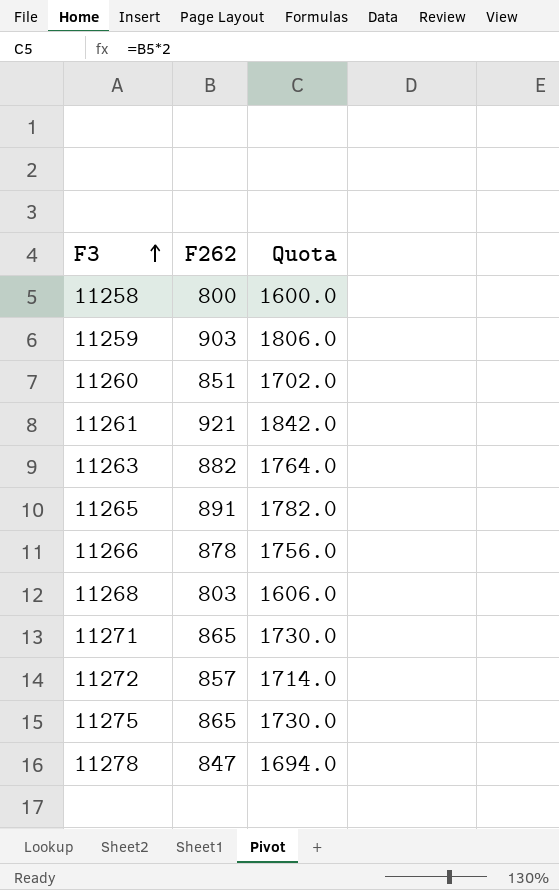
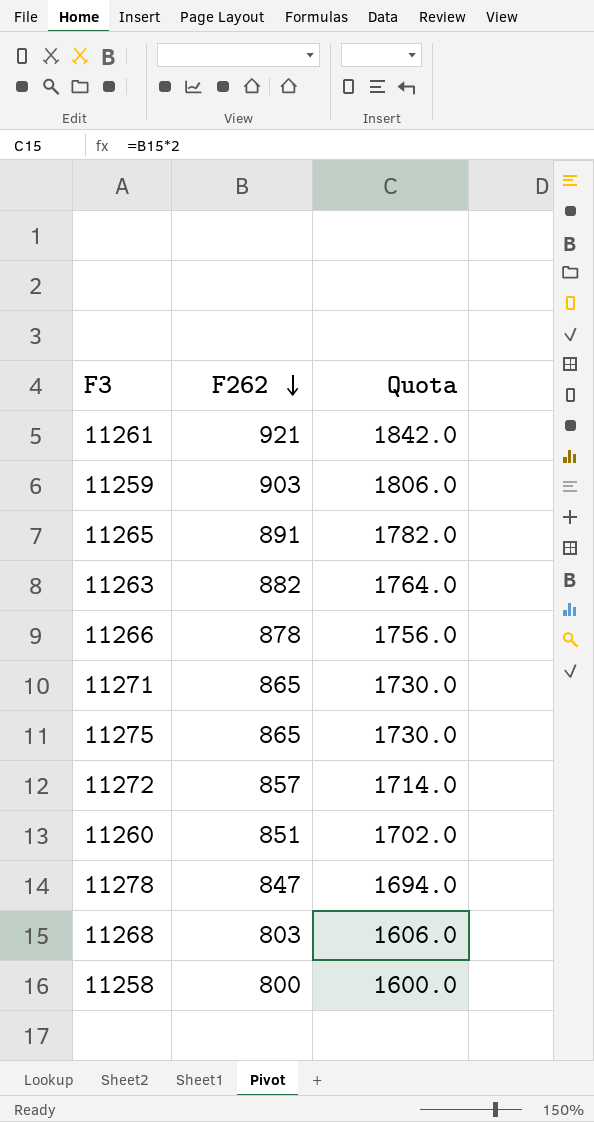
row order: F3 ascending -> F262 descending

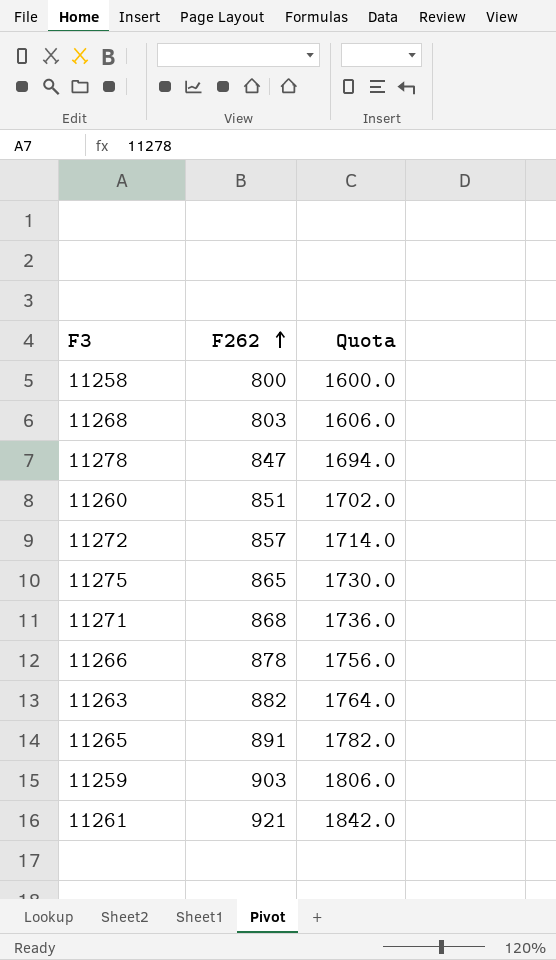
row order: F262 descending -> F262 ascending
11271 | F262: 865 -> 868
11271 | Quota: 1730.0 -> 1736.0

